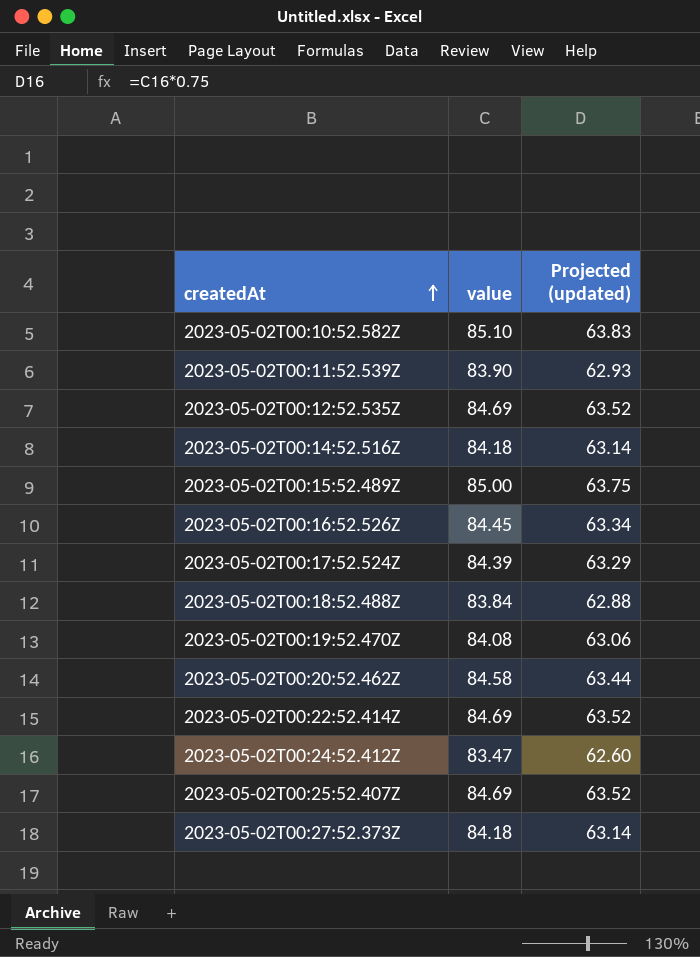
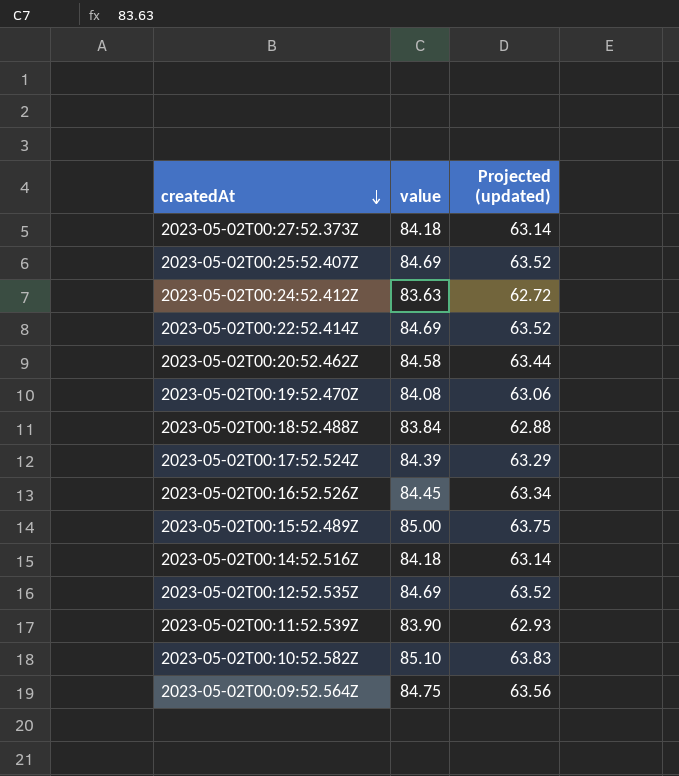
row order: createdAt ascending -> createdAt descending
2023-05-02T00:24:52.412Z | value: 83.47 -> 83.63
2023-05-02T00:24:52.412Z | Projected (updated): 62.60 -> 62.72
row 2023-05-02T00:09:52.564Z: none -> 84.75 | 63.56

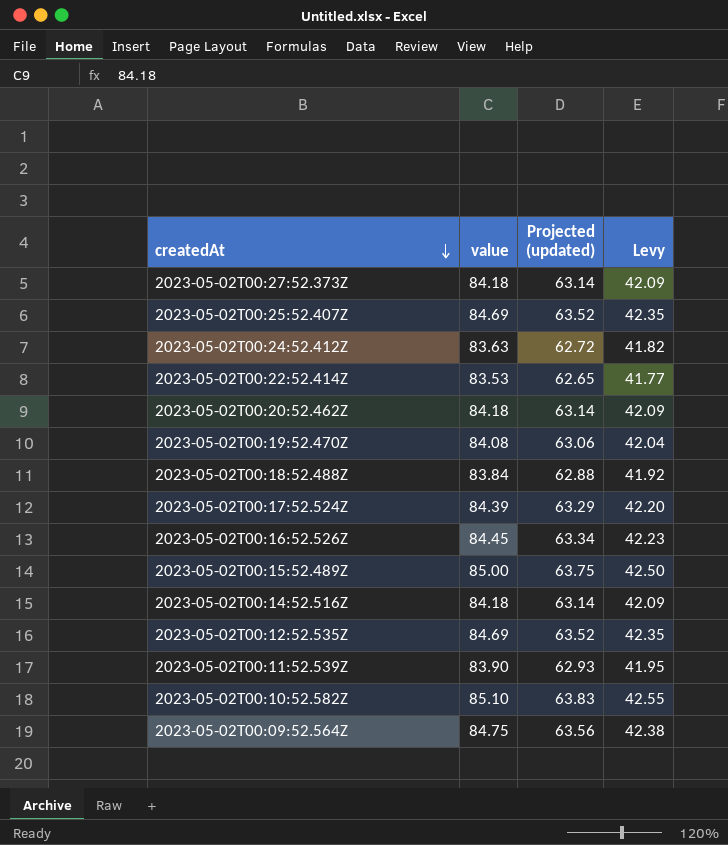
column Levy | formula: none -> [value] * 0.5
2023-05-02T00:22:52.414Z | value: 84.69 -> 83.53
2023-05-02T00:22:52.414Z | Projected (updated): 63.52 -> 62.65
2023-05-02T00:20:52.462Z | value: 84.58 -> 84.18
2023-05-02T00:20:52.462Z | Projected (updated): 63.44 -> 63.14

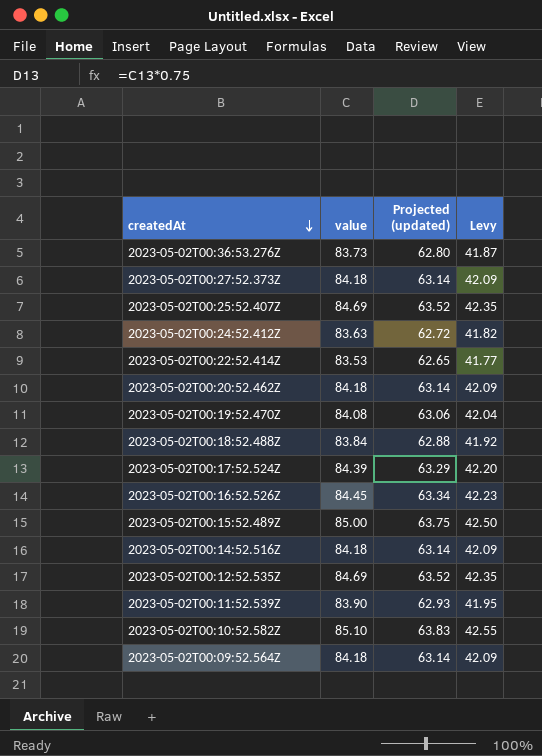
row 2023-05-02T00:36:53.276Z: none -> 83.73 | 62.80 | 41.87
2023-05-02T00:09:52.564Z | value: 84.75 -> 84.18
2023-05-02T00:09:52.564Z | Projected (updated): 63.56 -> 63.14
2023-05-02T00:09:52.564Z | Levy: 42.38 -> 42.09

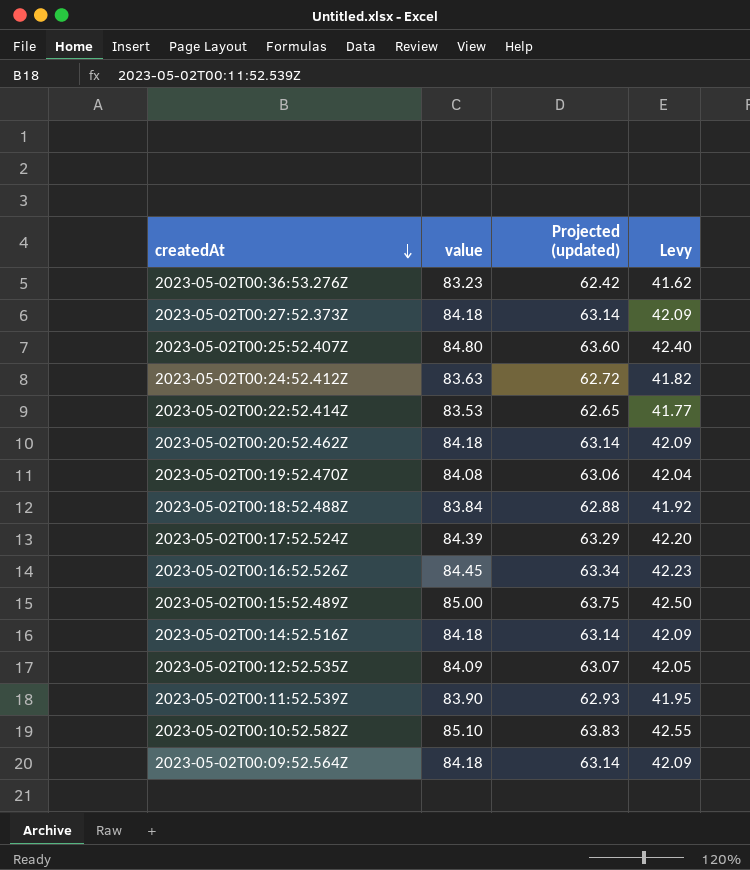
2023-05-02T00:36:53.276Z | value: 83.73 -> 83.23
2023-05-02T00:36:53.276Z | Projected (updated): 62.80 -> 62.42
2023-05-02T00:36:53.276Z | Levy: 41.87 -> 41.62
2023-05-02T00:25:52.407Z | value: 84.69 -> 84.80
2023-05-02T00:25:52.407Z | Projected (updated): 63.52 -> 63.60
2023-05-02T00:25:52.407Z | Levy: 42.35 -> 42.40
2023-05-02T00:12:52.535Z | value: 84.69 -> 84.09
2023-05-02T00:12:52.535Z | Projected (updated): 63.52 -> 63.07
2023-05-02T00:12:52.535Z | Levy: 42.35 -> 42.05

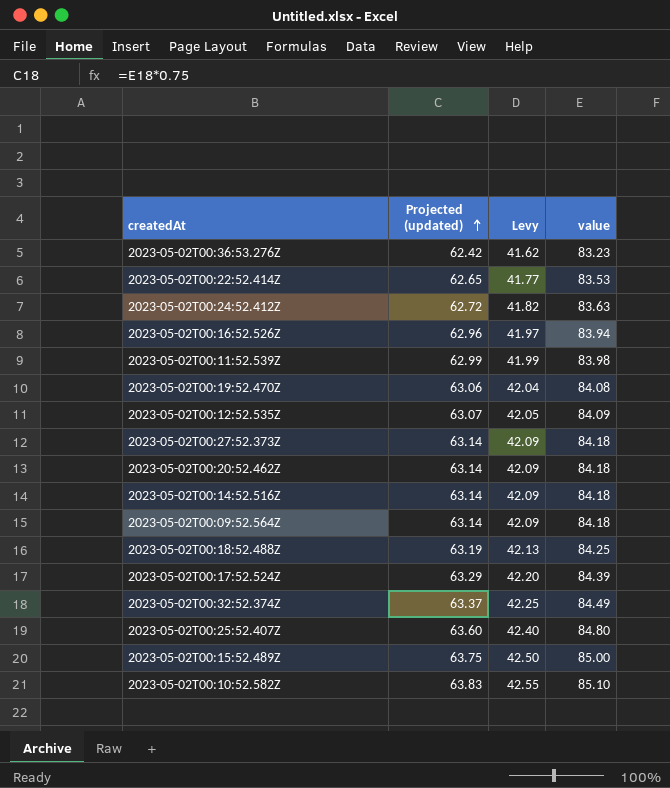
row order: createdAt descending -> Projected (updated) ascending
column value | position: 2 -> 4
2023-05-02T00:16:52.526Z | Projected (updated): 63.34 -> 62.96
2023-05-02T00:16:52.526Z | Levy: 42.23 -> 41.97
2023-05-02T00:16:52.526Z | value: 84.45 -> 83.94
2023-05-02T00:11:52.539Z | Projected (updated): 62.93 -> 62.99
2023-05-02T00:11:52.539Z | Levy: 41.95 -> 41.99
2023-05-02T00:11:52.539Z | value: 83.90 -> 83.98
2023-05-02T00:18:52.488Z | Projected (updated): 62.88 -> 63.19
2023-05-02T00:18:52.488Z | Levy: 41.92 -> 42.13
2023-05-02T00:18:52.488Z | value: 83.84 -> 84.25
row 2023-05-02T00:32:52.374Z: none -> 63.37 | 42.25 | 84.49

